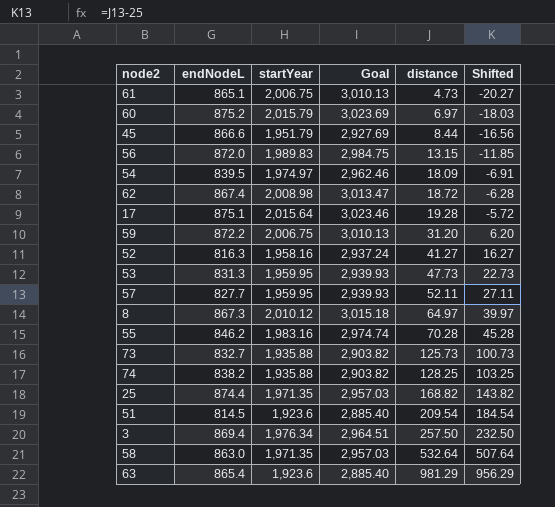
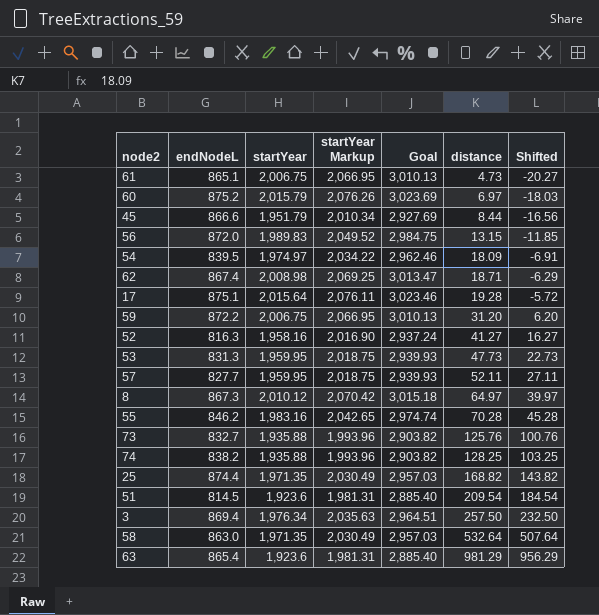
column startYear Markup | formula: none -> [startYear] * 1.03
62 | distance: 18.72 -> 18.71
62 | Shifted: -6.28 -> -6.29
73 | distance: 125.73 -> 125.76
73 | Shifted: 100.73 -> 100.76

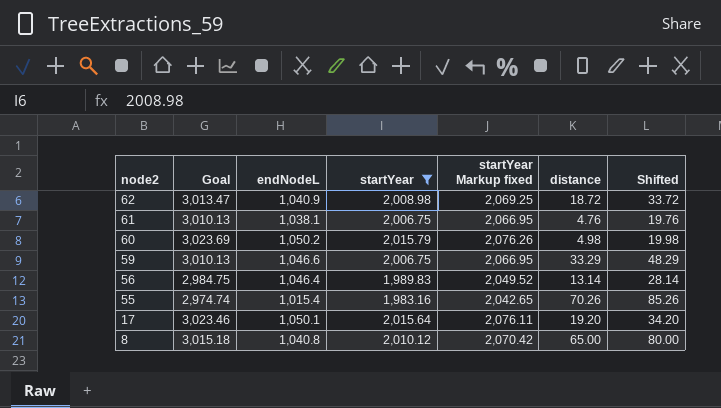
filter: none -> startYear >= 1,983.16
row order: distance ascending -> node2 descending
column Goal | position: 5 -> 2
column name: startYear Markup -> startYear Markup fixed
column Shifted | formula: [distance] - 25 -> [distance] + 15
62 | endNodeL: 867.4 -> 1,040.9
62 | distance: 18.71 -> 18.72
61 | endNodeL: 865.1 -> 1,038.1
61 | distance: 4.73 -> 4.76
60 | endNodeL: 875.2 -> 1,050.2
60 | distance: 6.97 -> 4.98
59 | endNodeL: 872.2 -> 1,046.6
59 | distance: 31.20 -> 33.29
56 | endNodeL: 872.0 -> 1,046.4
56 | distance: 13.15 -> 13.14
55 | endNodeL: 846.2 -> 1,015.4
55 | distance: 70.28 -> 70.26
17 | endNodeL: 875.1 -> 1,050.1
17 | distance: 19.28 -> 19.20
8 | endNodeL: 867.3 -> 1,040.8
8 | distance: 64.97 -> 65.00

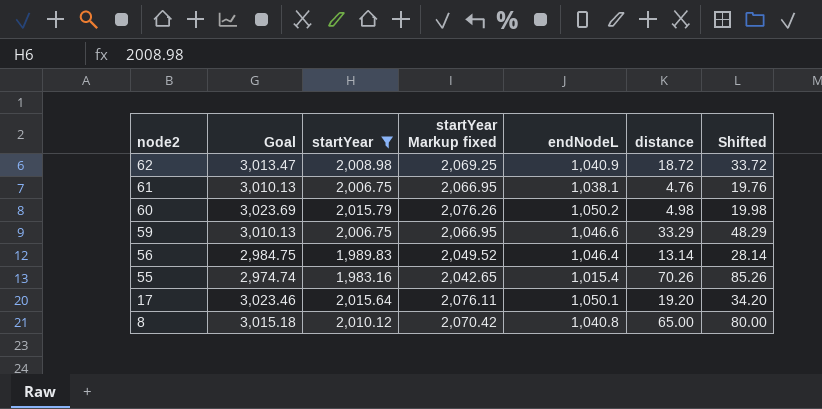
column endNodeL | position: 3 -> 5

